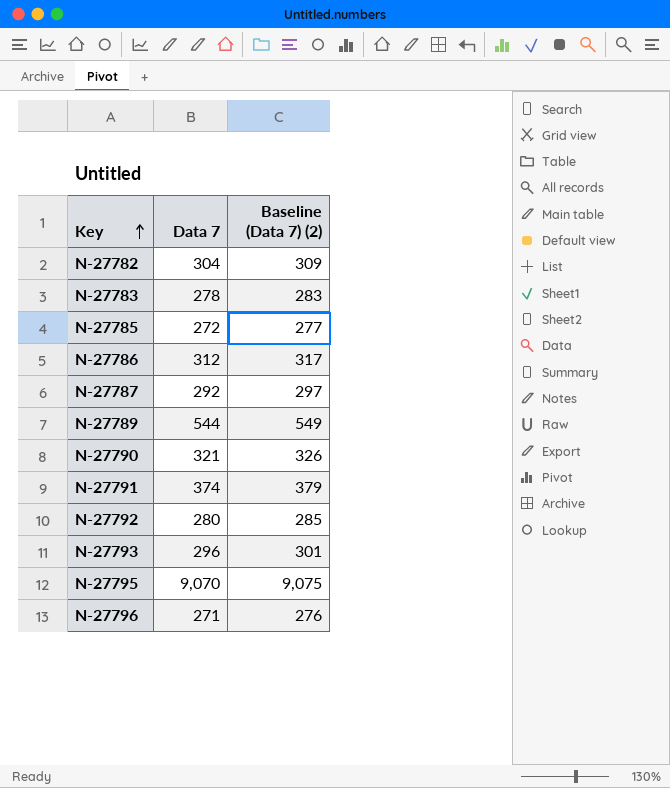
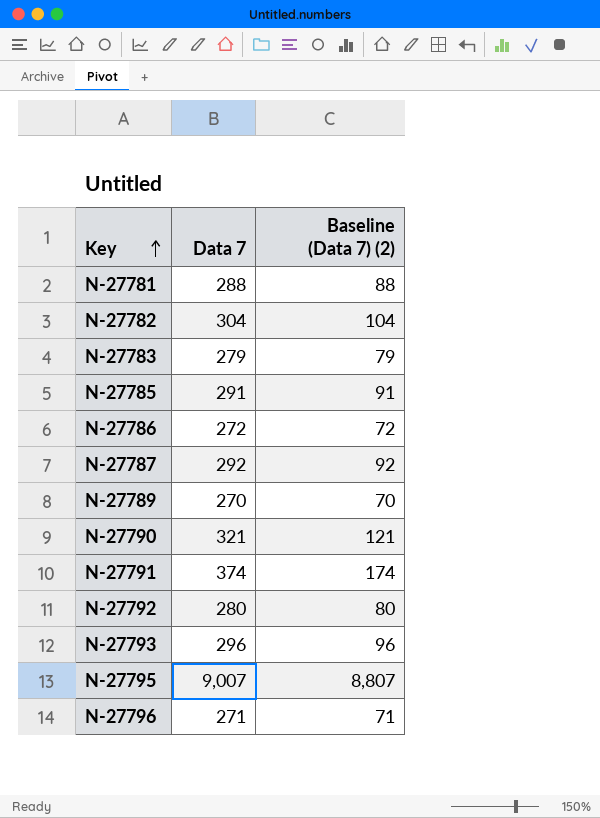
column Baseline (Data 7) (2) | formula: [Data 7] + 5 -> [Data 7] - 200
row N-27781: none -> 288 | 88
N-27783 | Data 7: 278 -> 279
N-27785 | Data 7: 272 -> 291
N-27786 | Data 7: 312 -> 272
N-27789 | Data 7: 544 -> 270
N-27795 | Data 7: 9,070 -> 9,007

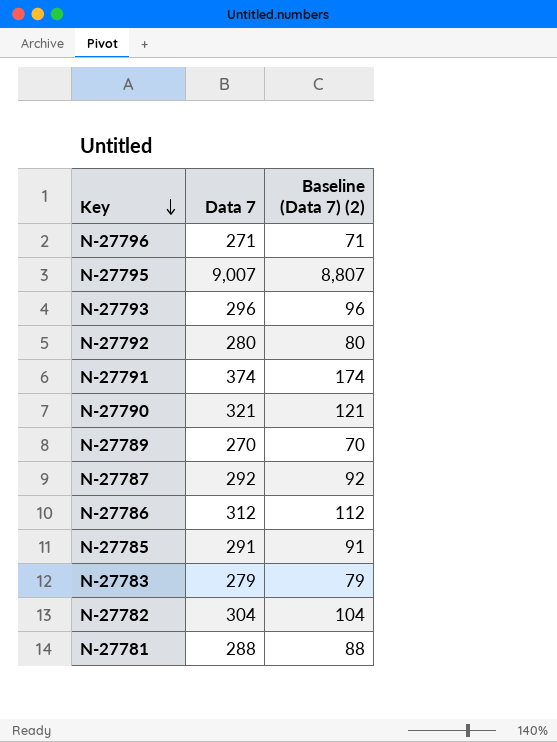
row order: Key ascending -> Key descending
N-27786 | Data 7: 272 -> 312
N-27786 | Baseline (Data 7) (2): 72 -> 112

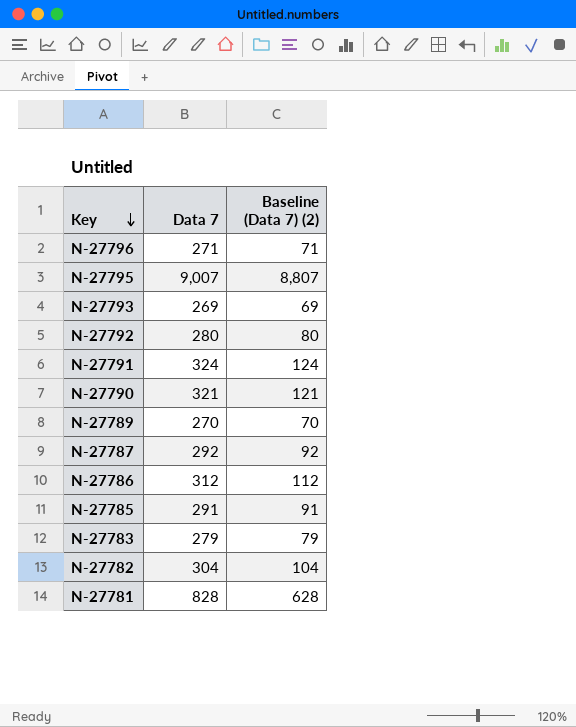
N-27793 | Data 7: 296 -> 269
N-27793 | Baseline (Data 7) (2): 96 -> 69
N-27791 | Data 7: 374 -> 324
N-27791 | Baseline (Data 7) (2): 174 -> 124
N-27781 | Data 7: 288 -> 828
N-27781 | Baseline (Data 7) (2): 88 -> 628

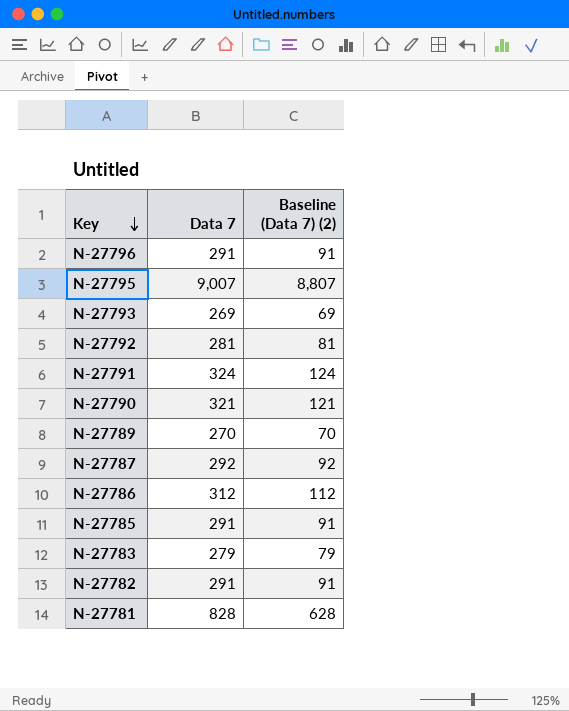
N-27796 | Data 7: 271 -> 291
N-27796 | Baseline (Data 7) (2): 71 -> 91
N-27792 | Data 7: 280 -> 281
N-27792 | Baseline (Data 7) (2): 80 -> 81
N-27782 | Data 7: 304 -> 291
N-27782 | Baseline (Data 7) (2): 104 -> 91

